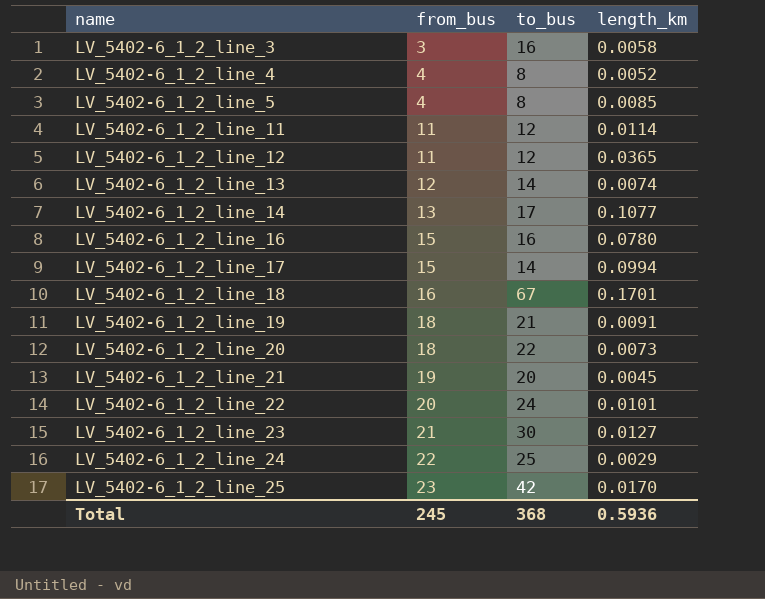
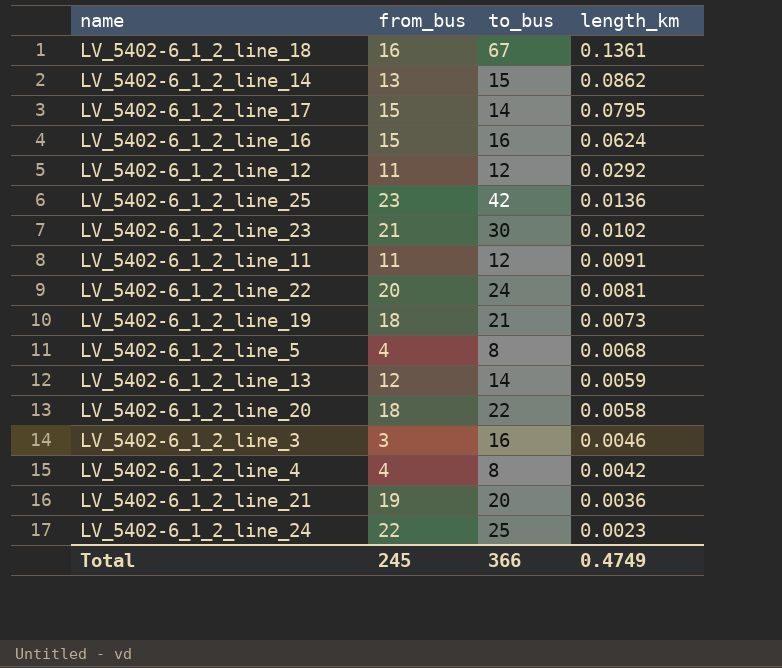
row order: name ascending -> length_km descending
LV_5402-6_1_2_line_18 | length_km: 0.1701 -> 0.1361
LV_5402-6_1_2_line_14 | to_bus: 17 -> 15
LV_5402-6_1_2_line_14 | length_km: 0.1077 -> 0.0862
LV_5402-6_1_2_line_17 | length_km: 0.0994 -> 0.0795
LV_5402-6_1_2_line_16 | length_km: 0.0780 -> 0.0624
LV_5402-6_1_2_line_12 | length_km: 0.0365 -> 0.0292
LV_5402-6_1_2_line_25 | length_km: 0.0170 -> 0.0136
LV_5402-6_1_2_line_23 | length_km: 0.0127 -> 0.0102
LV_5402-6_1_2_line_11 | length_km: 0.0114 -> 0.0091
LV_5402-6_1_2_line_22 | length_km: 0.0101 -> 0.0081
LV_5402-6_1_2_line_19 | length_km: 0.0091 -> 0.0073
LV_5402-6_1_2_line_5 | length_km: 0.0085 -> 0.0068
LV_5402-6_1_2_line_13 | length_km: 0.0074 -> 0.0059
LV_5402-6_1_2_line_20 | length_km: 0.0073 -> 0.0058
LV_5402-6_1_2_line_3 | length_km: 0.0058 -> 0.0046
LV_5402-6_1_2_line_4 | length_km: 0.0052 -> 0.0042
LV_5402-6_1_2_line_21 | length_km: 0.0045 -> 0.0036
LV_5402-6_1_2_line_24 | length_km: 0.0029 -> 0.0023
Total | to_bus: 368 -> 366
Total | length_km: 0.5936 -> 0.4749

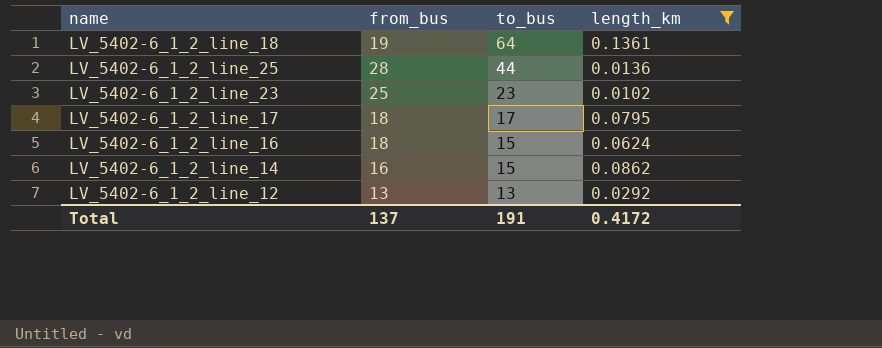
filter: none -> length_km >= 0.0102
row order: length_km descending -> to_bus descending
LV_5402-6_1_2_line_18 | from_bus: 16 -> 19
LV_5402-6_1_2_line_18 | to_bus: 67 -> 64
LV_5402-6_1_2_line_25 | from_bus: 23 -> 28
LV_5402-6_1_2_line_25 | to_bus: 42 -> 44
LV_5402-6_1_2_line_23 | from_bus: 21 -> 25
LV_5402-6_1_2_line_23 | to_bus: 30 -> 23
LV_5402-6_1_2_line_17 | from_bus: 15 -> 18
LV_5402-6_1_2_line_17 | to_bus: 14 -> 17
LV_5402-6_1_2_line_16 | from_bus: 15 -> 18
LV_5402-6_1_2_line_16 | to_bus: 16 -> 15
LV_5402-6_1_2_line_14 | from_bus: 13 -> 16
LV_5402-6_1_2_line_12 | from_bus: 11 -> 13
LV_5402-6_1_2_line_12 | to_bus: 12 -> 13
Total | from_bus: 245 -> 137
Total | to_bus: 366 -> 191
Total | length_km: 0.4749 -> 0.4172

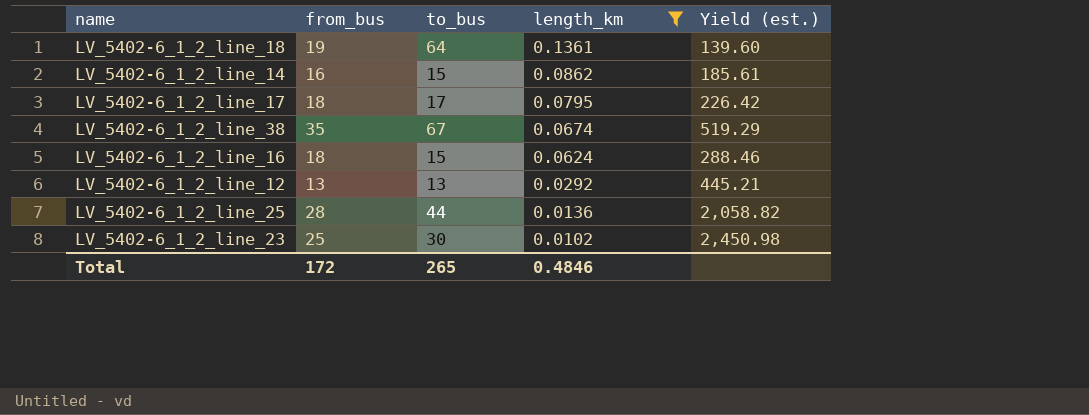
row order: to_bus descending -> length_km descending
column Yield (est.) | formula: none -> [from_bus] / [length_km]
row LV_5402-6_1_2_line_38: none -> 35 | 67 | 0.0674 | 519.29
LV_5402-6_1_2_line_23 | to_bus: 23 -> 30
Total | from_bus: 137 -> 172
Total | to_bus: 191 -> 265
Total | length_km: 0.4172 -> 0.4846

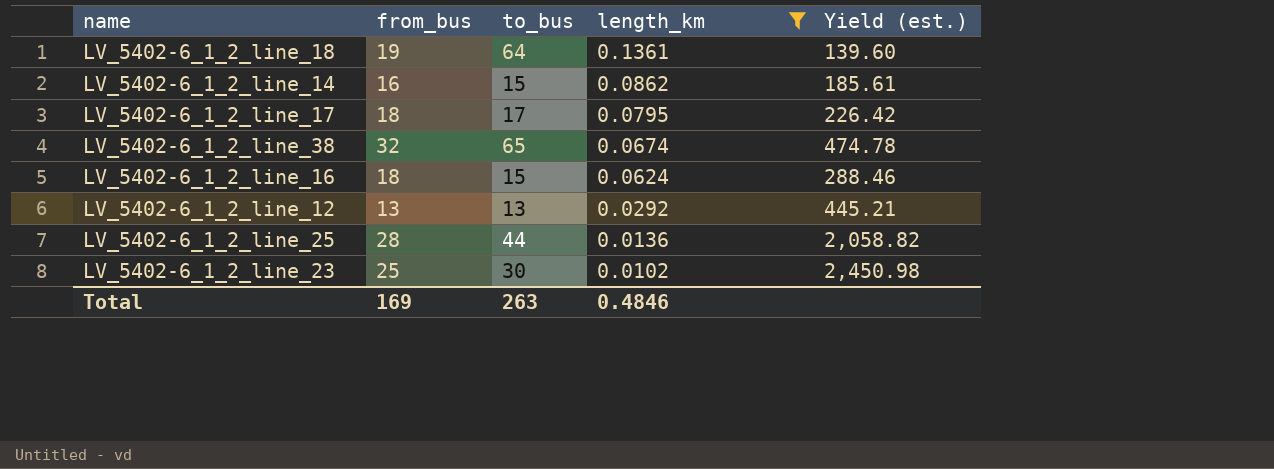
LV_5402-6_1_2_line_38 | from_bus: 35 -> 32
LV_5402-6_1_2_line_38 | to_bus: 67 -> 65
LV_5402-6_1_2_line_38 | Yield (est.): 519.29 -> 474.78
Total | from_bus: 172 -> 169
Total | to_bus: 265 -> 263

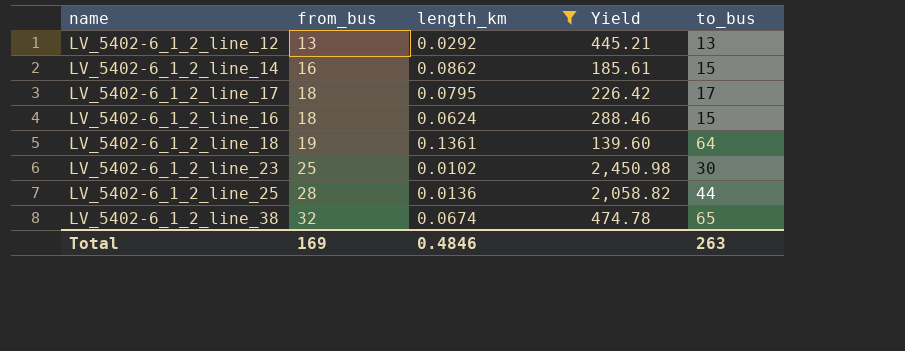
row order: length_km descending -> from_bus ascending
column name: Yield (est.) -> Yield
column to_bus | position: 3 -> 5

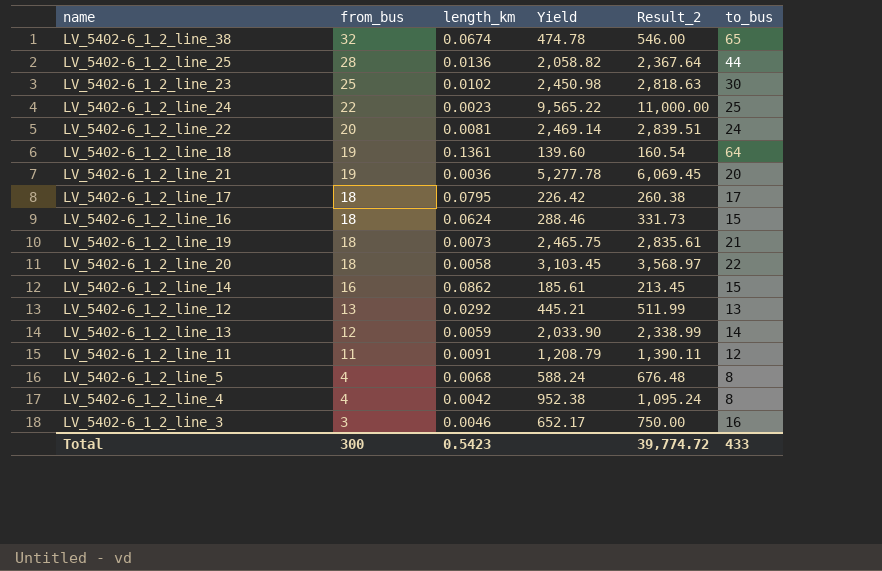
filter: length_km >= 0.0102 -> none
row order: from_bus ascending -> from_bus descending
column Result_2 | formula: none -> [Yield] * 1.15
Total | from_bus: 169 -> 300
Total | length_km: 0.4846 -> 0.5423
Total | to_bus: 263 -> 433

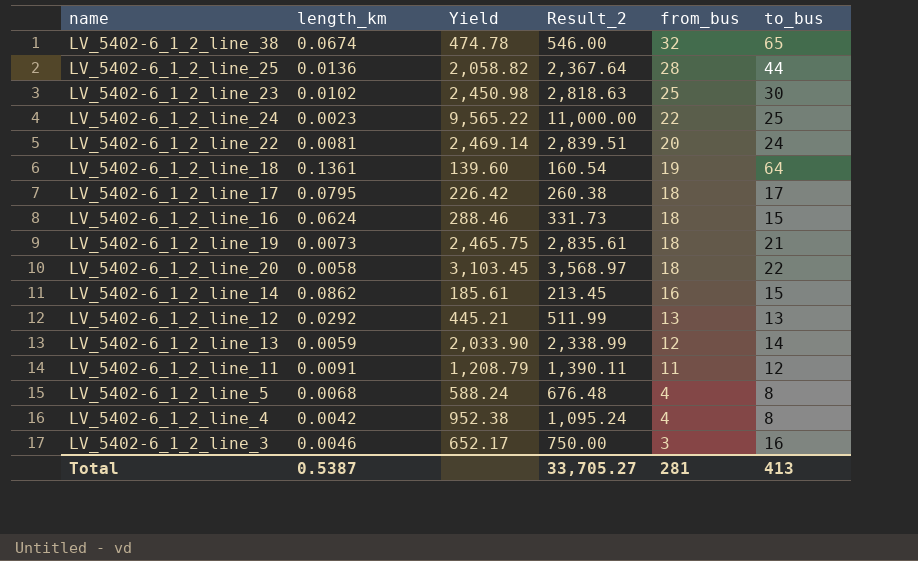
column from_bus | position: 2 -> 5
row LV_5402-6_1_2_line_21: 19 | 0.0036 | 5,277.78 | 6,069.45 | 20 -> none
Total | length_km: 0.5423 -> 0.5387
Total | Result_2: 39,774.72 -> 33,705.27
Total | from_bus: 300 -> 281
Total | to_bus: 433 -> 413

